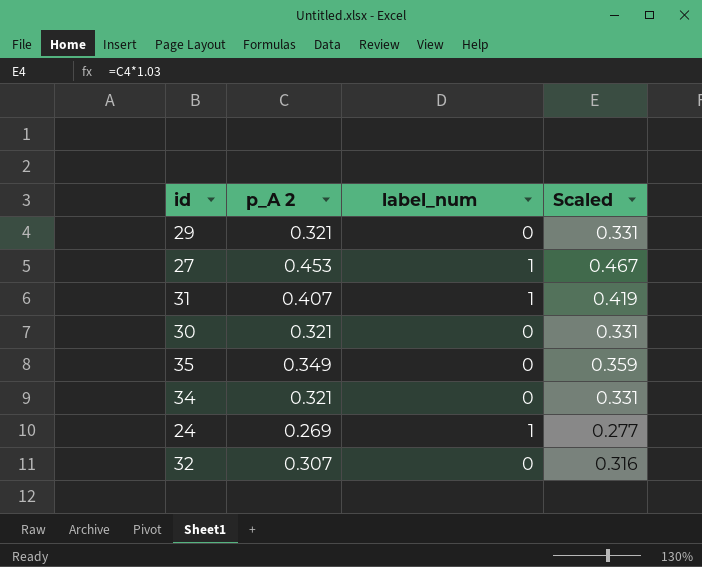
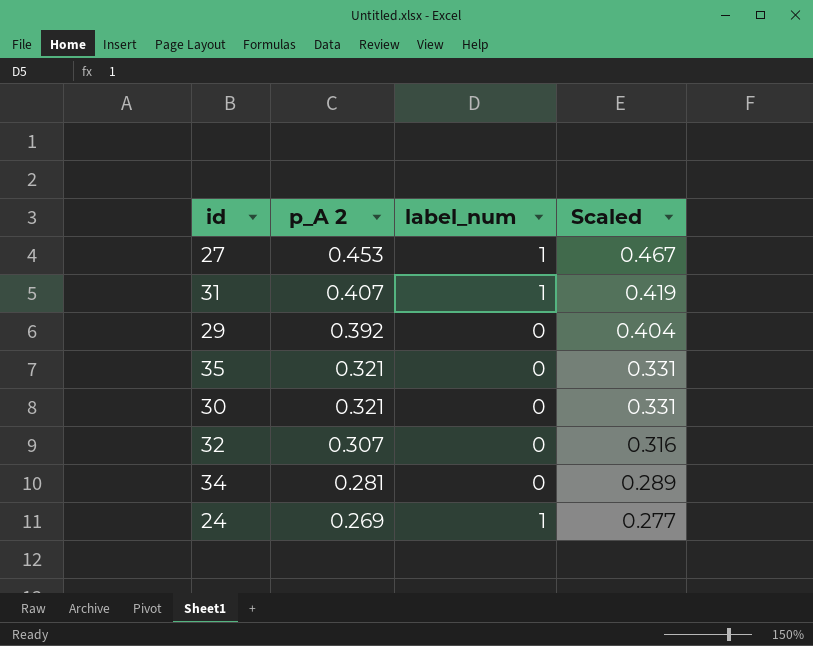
row order: none -> p_A 2 descending
29 | p_A 2: 0.321 -> 0.392
29 | Scaled: 0.331 -> 0.404
35 | p_A 2: 0.349 -> 0.321
35 | Scaled: 0.359 -> 0.331
34 | p_A 2: 0.321 -> 0.281
34 | Scaled: 0.331 -> 0.289

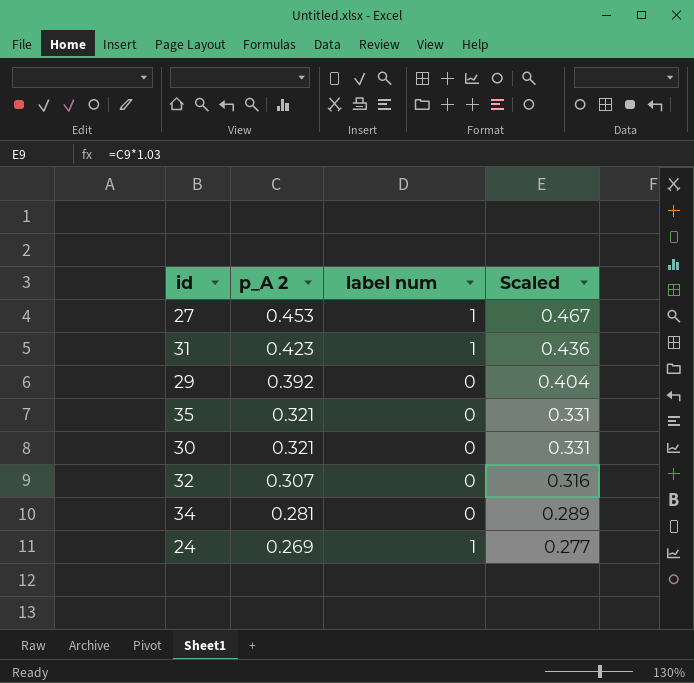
column name: label_num -> label num
31 | p_A 2: 0.407 -> 0.423
31 | Scaled: 0.419 -> 0.436

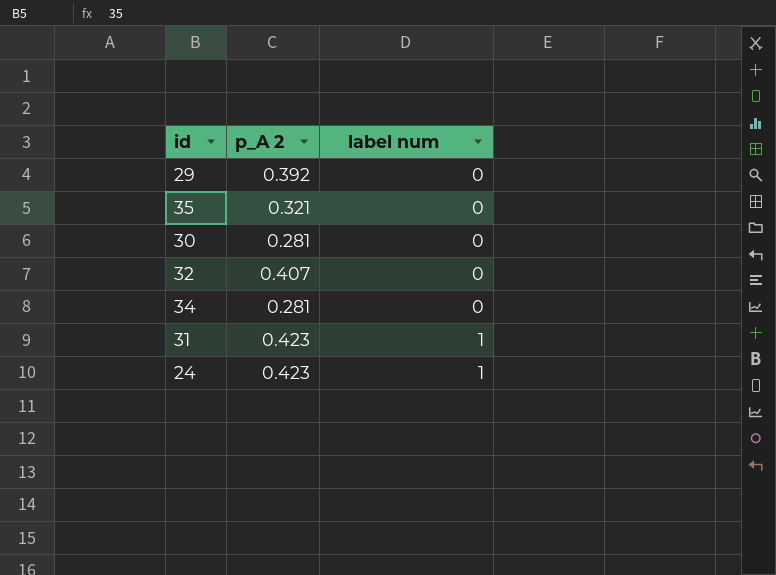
row order: p_A 2 descending -> label num ascending
column Scaled | formula: [p_A 2] * 1.03 -> none
row 27: 0.453 | 1 | 0.467 -> none
30 | p_A 2: 0.321 -> 0.281
32 | p_A 2: 0.307 -> 0.407
24 | p_A 2: 0.269 -> 0.423

